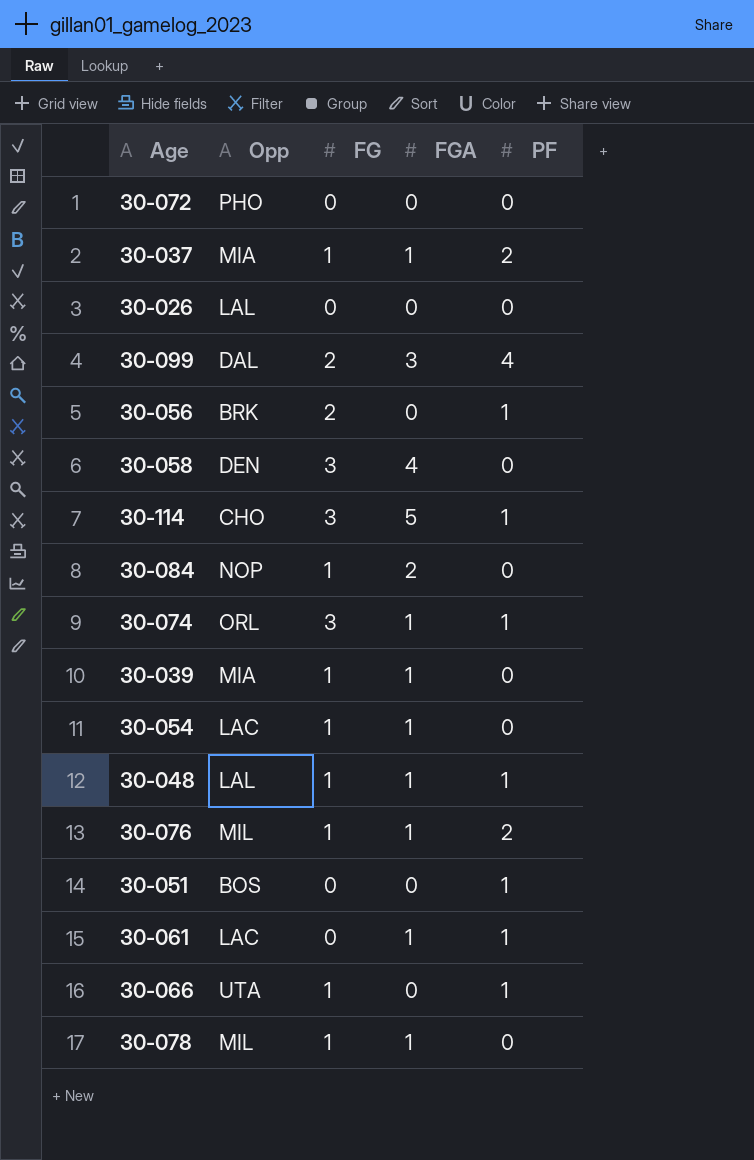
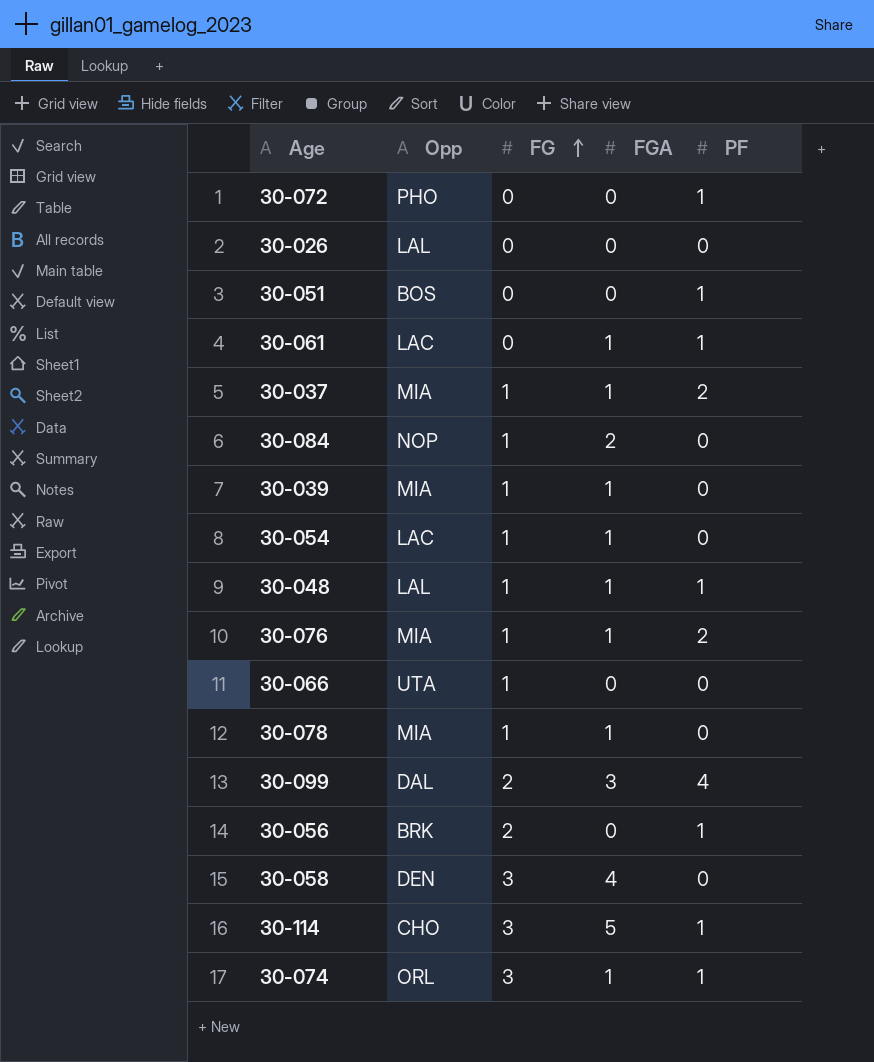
row order: none -> FG ascending
30-072 | PF: 0 -> 1
30-076 | Opp: MIL -> MIA
30-066 | PF: 1 -> 0
30-078 | Opp: MIL -> MIA

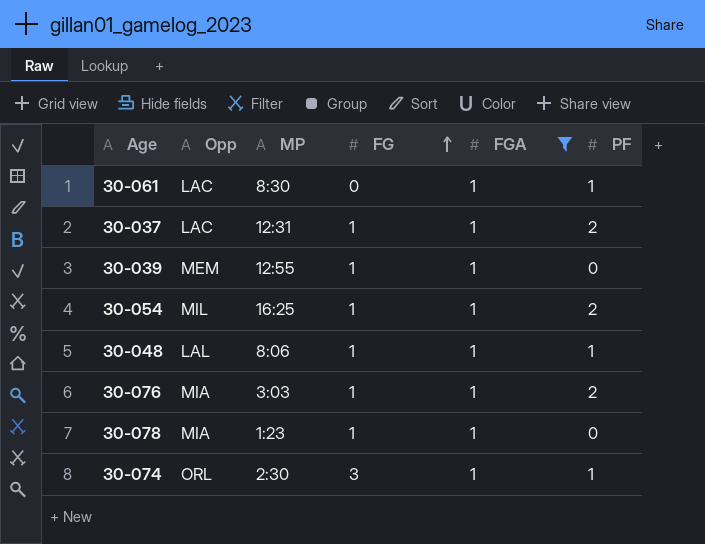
filter: none -> FGA = 1
column MP | position: none -> 3
30-037 | Opp: MIA -> LAC
30-039 | Opp: MIA -> MEM
30-054 | Opp: LAC -> MIL
30-054 | PF: 0 -> 2

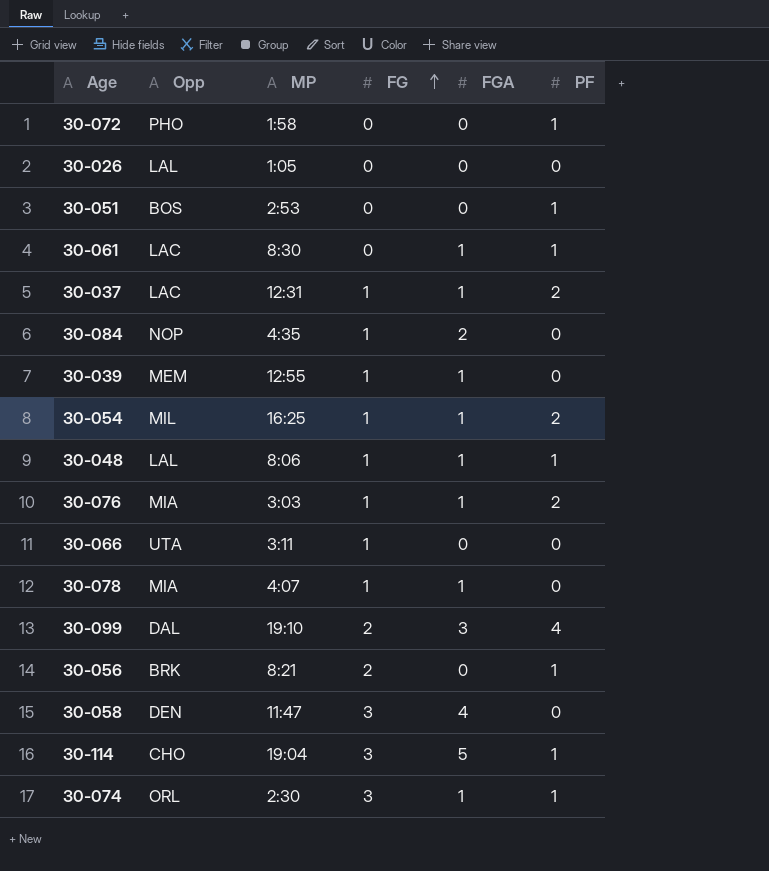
filter: FGA = 1 -> none
30-078 | MP: 1:23 -> 4:07

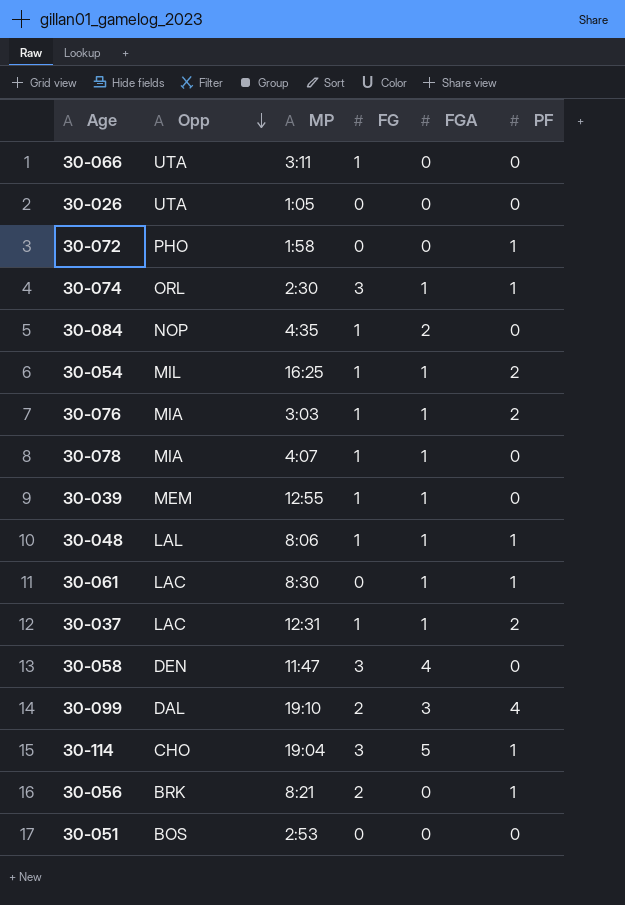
row order: FG ascending -> Opp descending
30-026 | Opp: LAL -> UTA
30-051 | PF: 1 -> 0

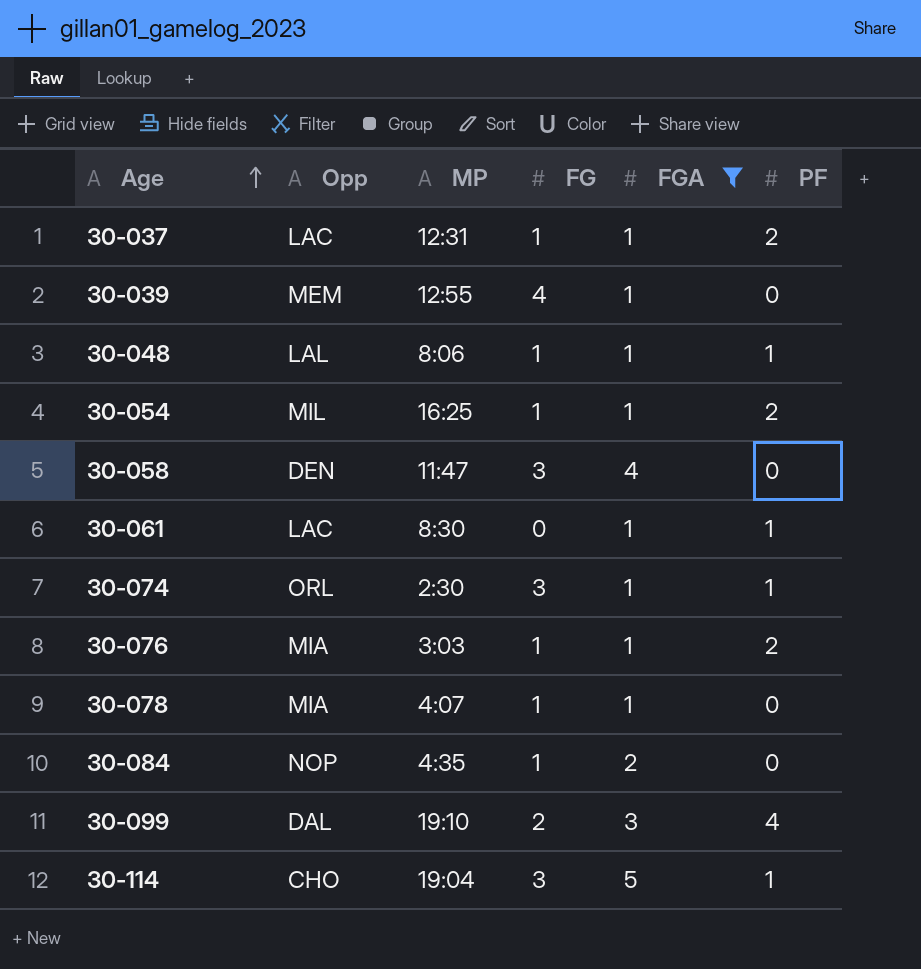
filter: none -> FGA != 0
row order: Opp descending -> Age ascending
30-039 | FG: 1 -> 4

